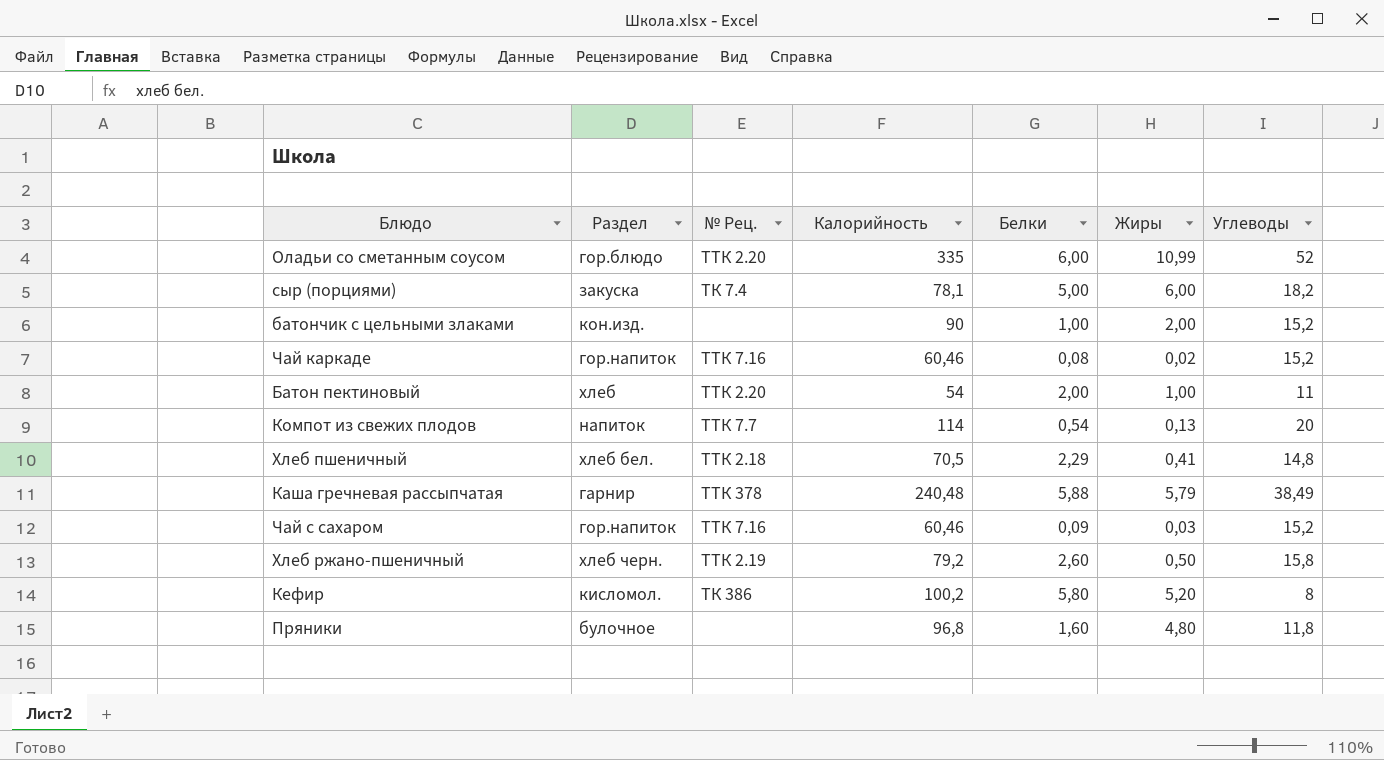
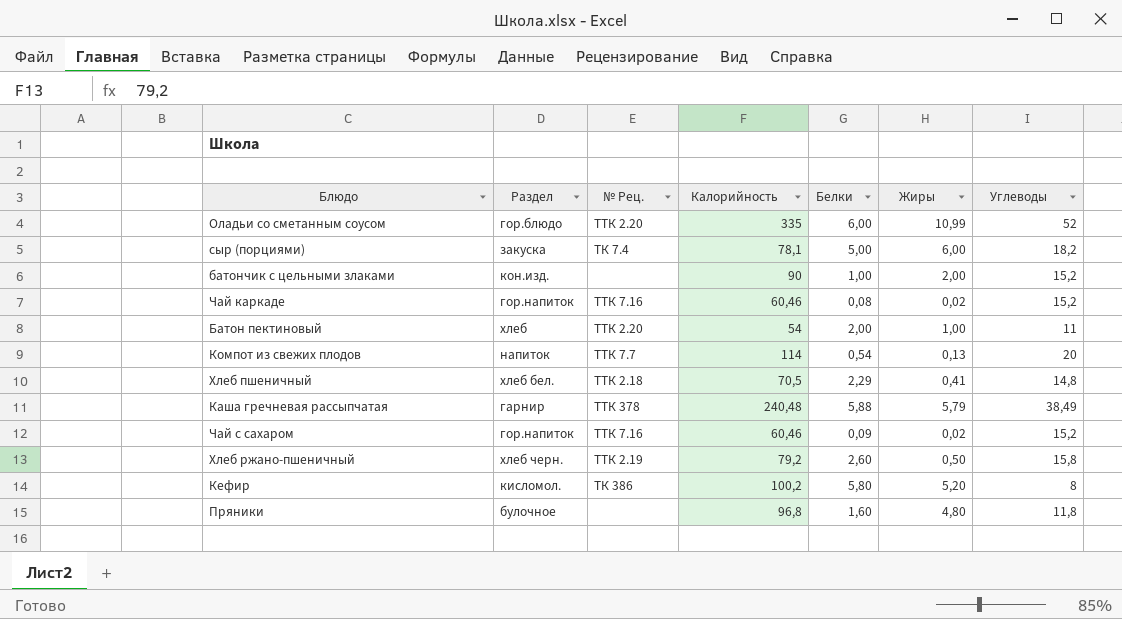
Чай с сахаром | Жиры: 0,03 -> 0,02

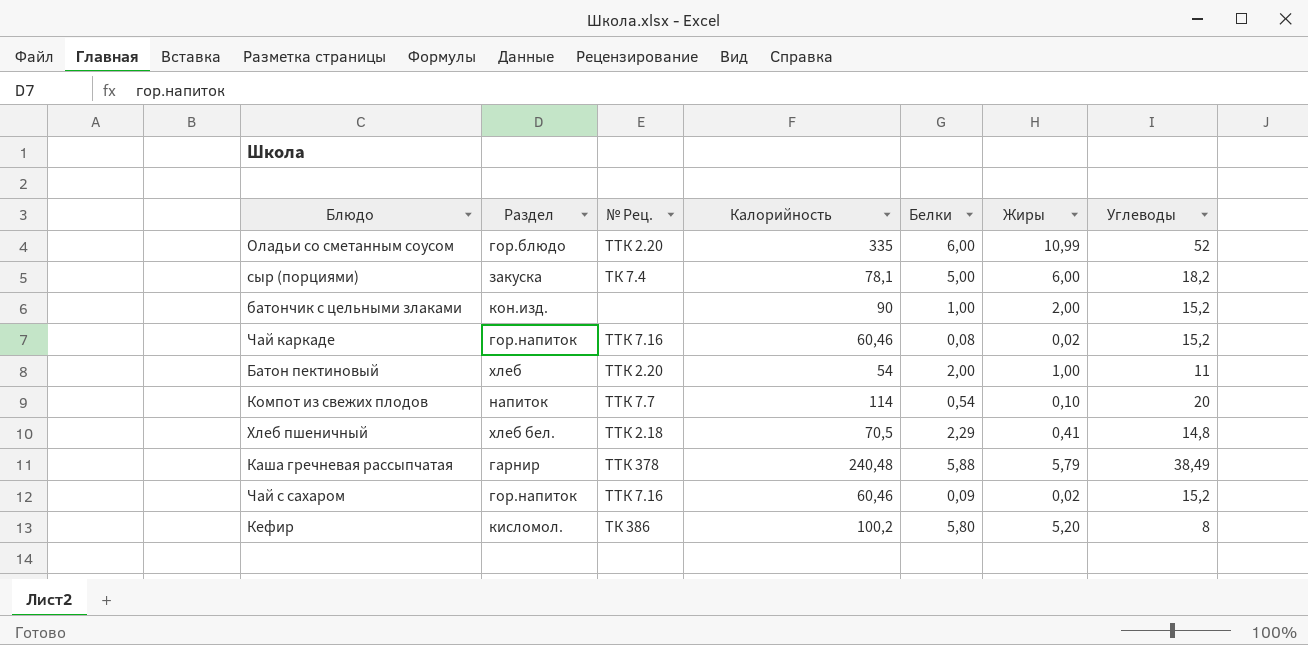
row Хлеб ржано-пшеничный: хлеб черн. | ТТК 2.19 | 79,2 | 2,60 | 0,50 | 15,8 -> none
row Пряники: булочное | none | 96,8 | 1,60 | 4,80 | 11,8 -> none
Компот из свежих плодов | Жиры: 0,13 -> 0,10

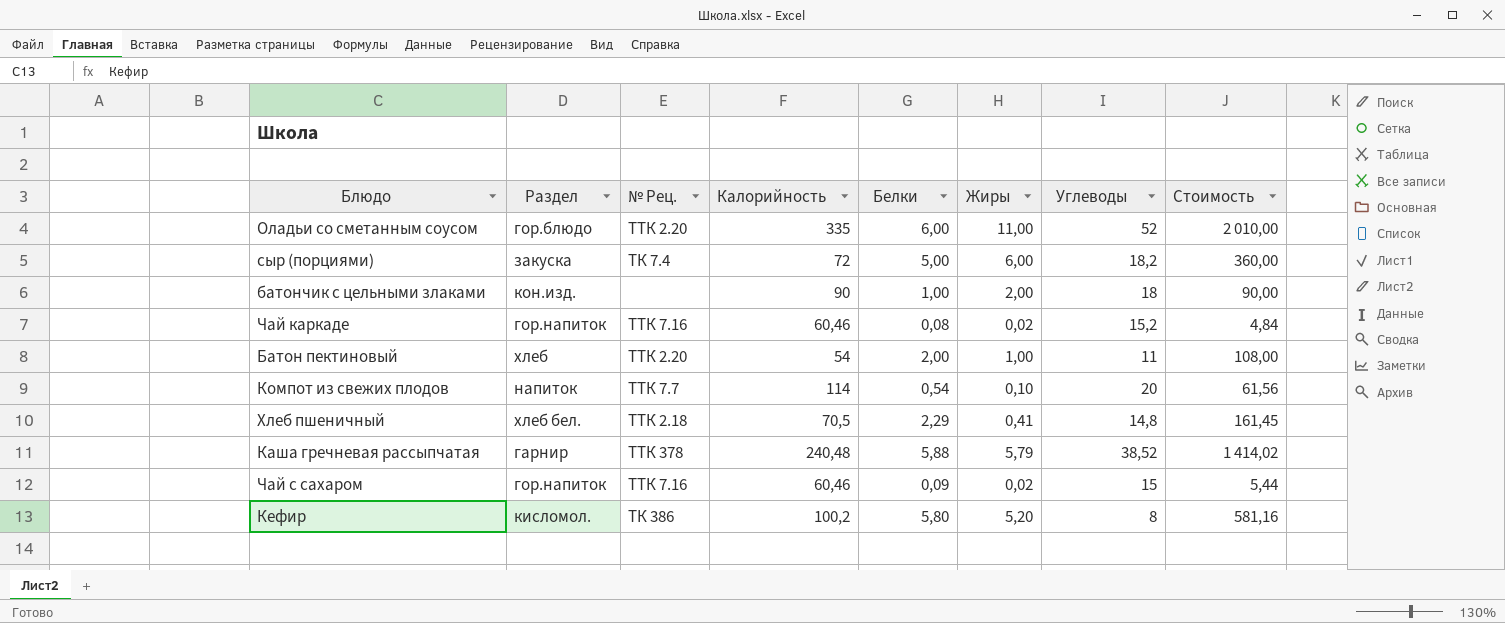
column Стоимость | formula: none -> [Калорийность] * [Белки]
Оладьи со сметанным соусом | Жиры: 10,99 -> 11,00
сыр (порциями) | Калорийность: 78,1 -> 72
батончик с цельными злаками | Углеводы: 15,2 -> 18
Каша гречневая рассыпчатая | Углеводы: 38,49 -> 38,52
Чай с сахаром | Углеводы: 15,2 -> 15

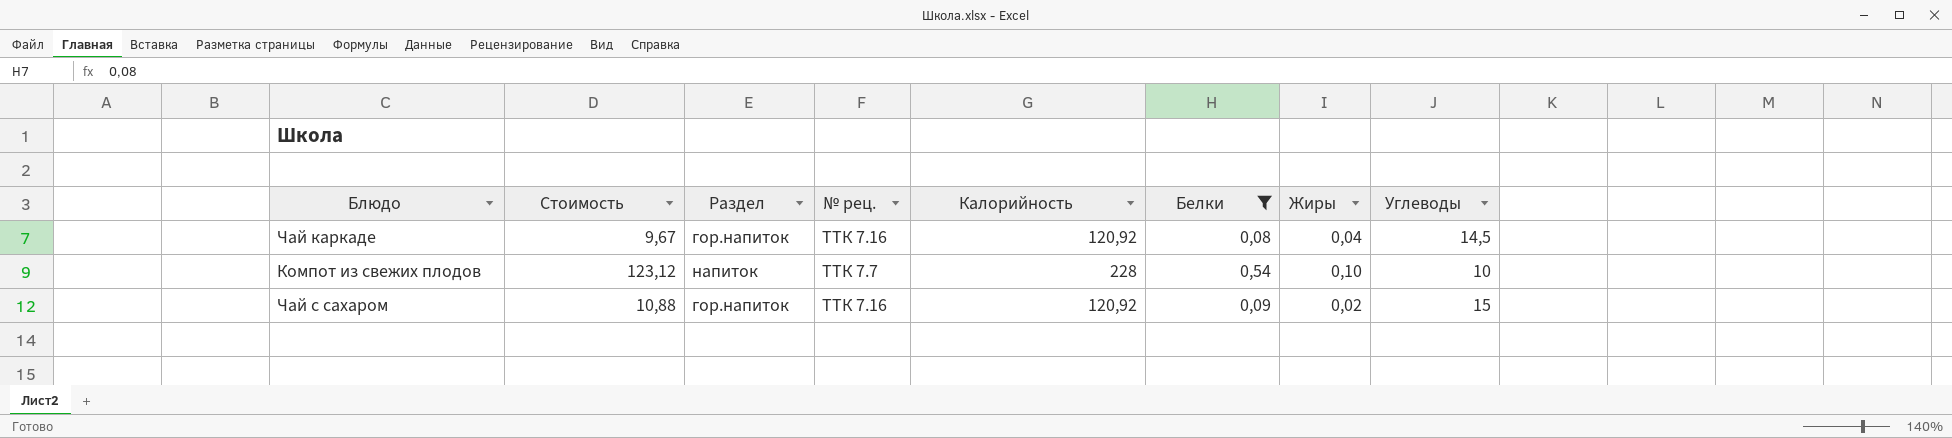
filter: none -> Белки <= 0,54
column Стоимость | position: 8 -> 2
column name: № Рец. -> № рец.
Чай каркаде | Стоимость: 4,84 -> 9,67
Чай каркаде | Калорийность: 60,46 -> 120,92
Чай каркаде | Жиры: 0,02 -> 0,04
Чай каркаде | Углеводы: 15,2 -> 14,5
Компот из свежих плодов | Стоимость: 61,56 -> 123,12
Компот из свежих плодов | Калорийность: 114 -> 228
Компот из свежих плодов | Углеводы: 20 -> 10
Чай с сахаром | Стоимость: 5,44 -> 10,88
Чай с сахаром | Калорийность: 60,46 -> 120,92

